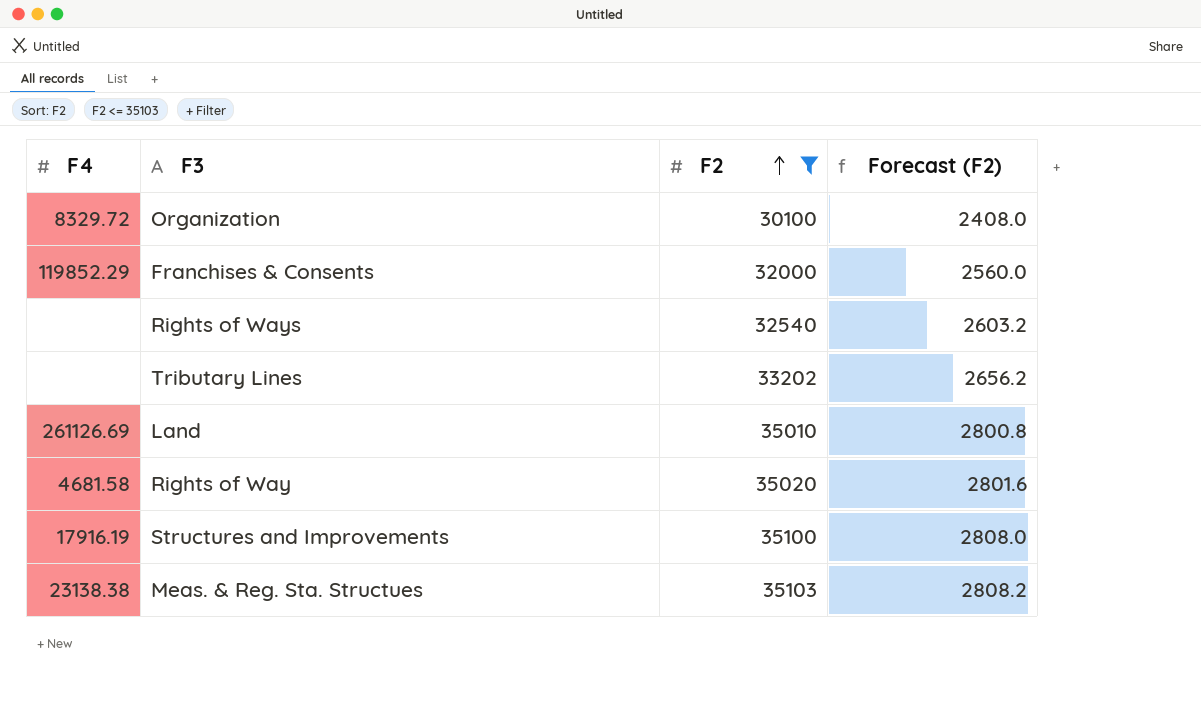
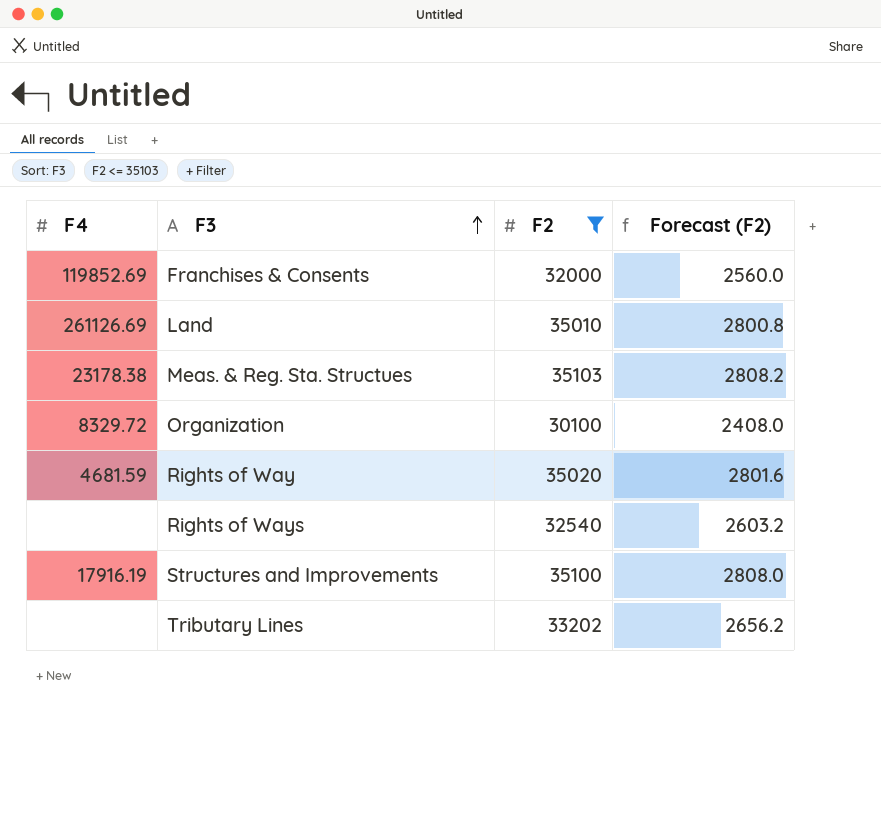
row order: F2 ascending -> F3 ascending
Franchises & Consents | F4: 119852.29 -> 119852.69
Meas. & Reg. Sta. Structues | F4: 23138.38 -> 23178.38
Rights of Way | F4: 4681.58 -> 4681.59

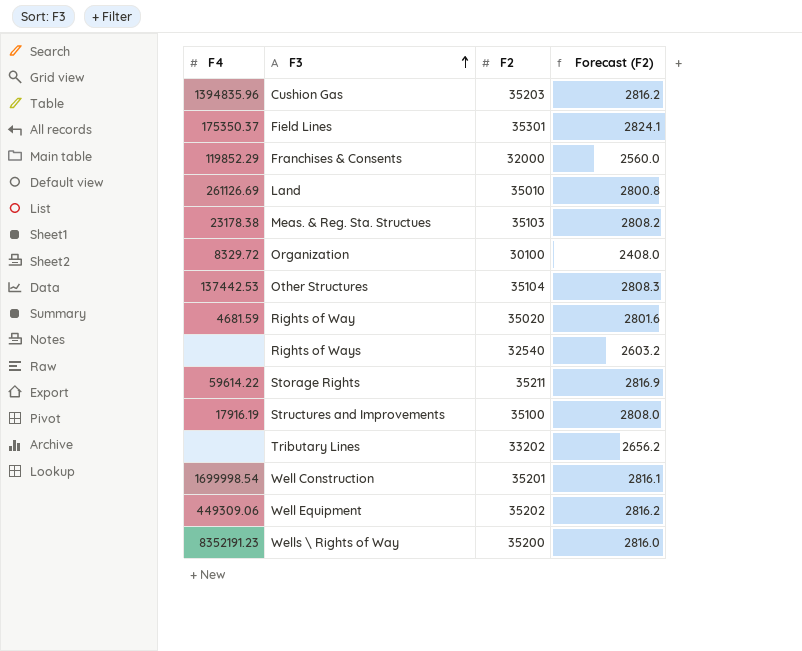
filter: F2 <= 35103 -> none
Franchises & Consents | F4: 119852.69 -> 119852.29

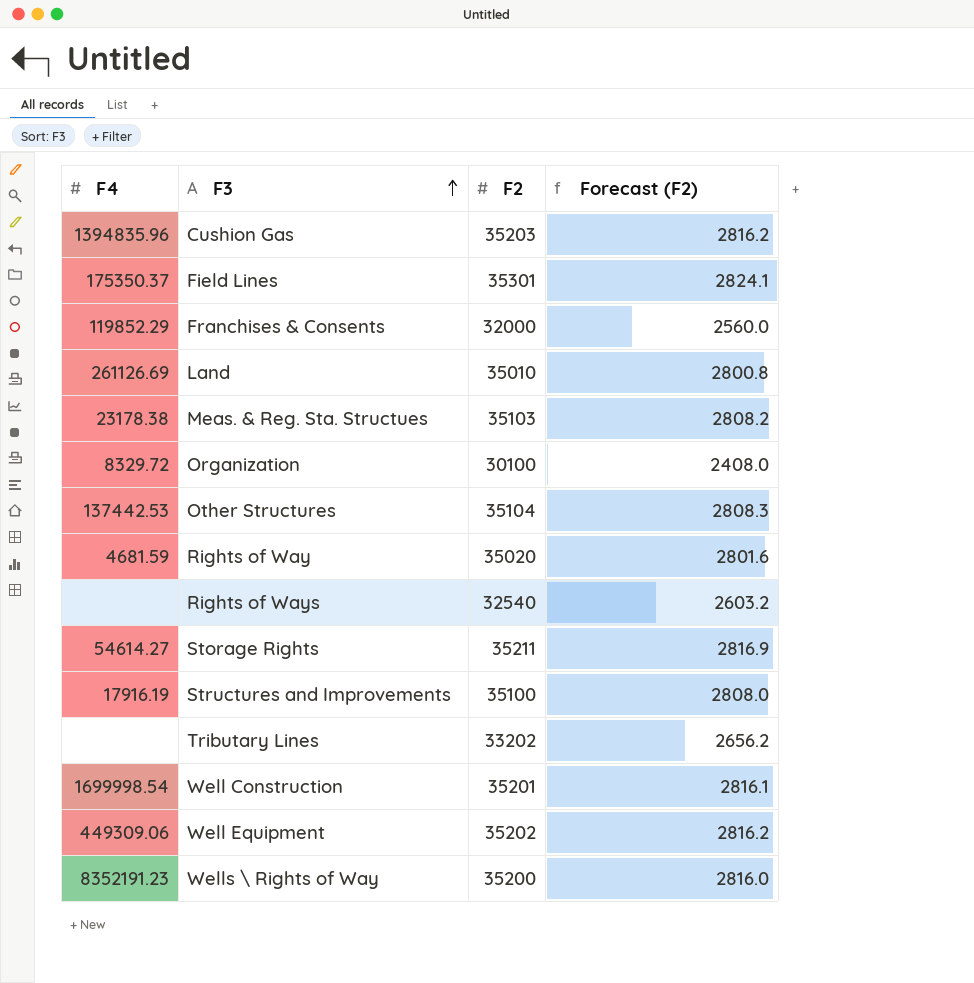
Storage Rights | F4: 59614.22 -> 54614.27

